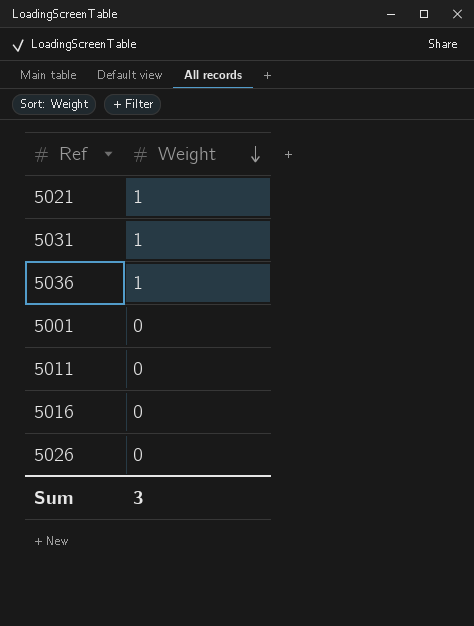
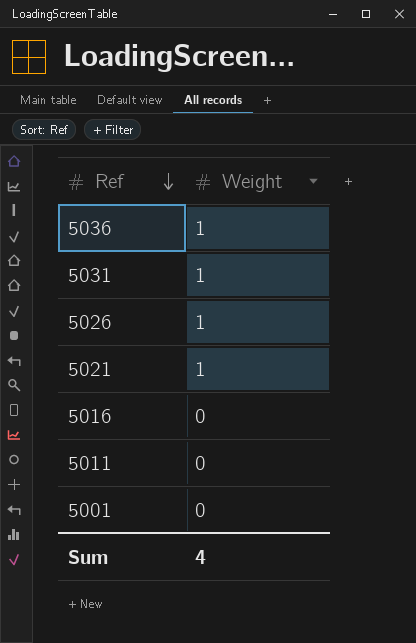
row order: Weight descending -> Ref descending
5026 | Weight: 0 -> 1
Sum | Weight: 3 -> 4

